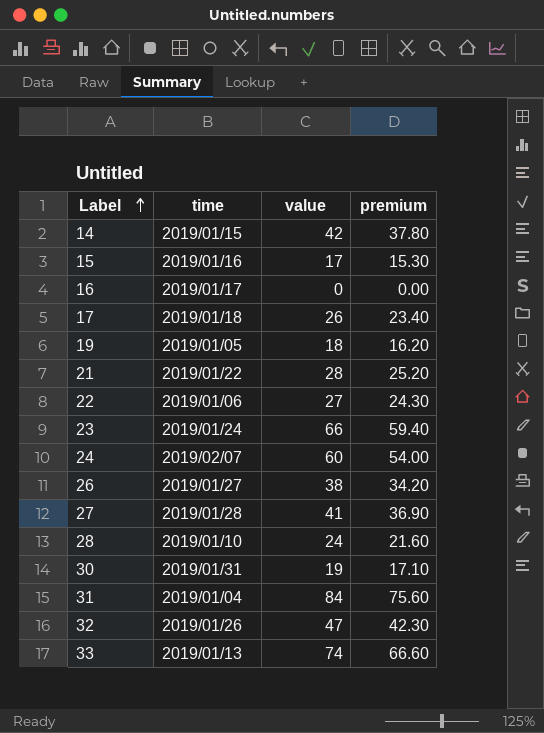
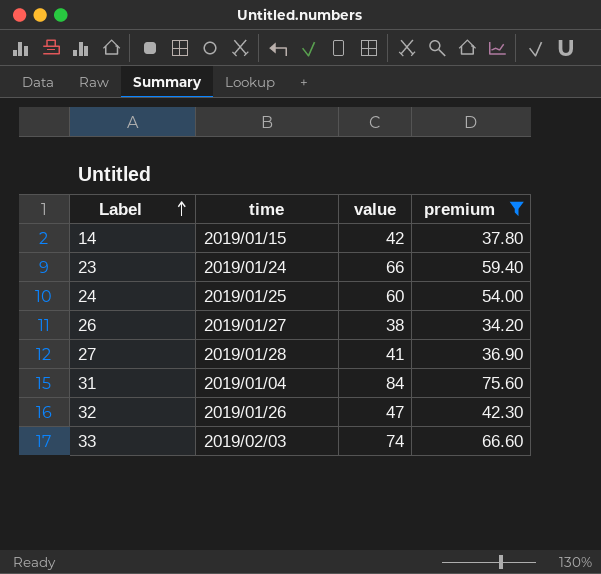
filter: none -> premium >= 34.20
24 | time: 2019/02/07 -> 2019/01/25
33 | time: 2019/01/13 -> 2019/02/03

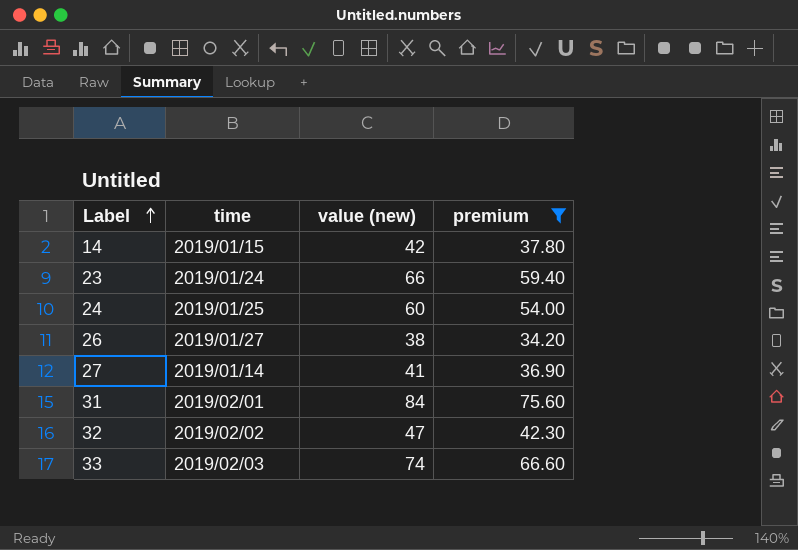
column name: value -> value (new)
27 | time: 2019/01/28 -> 2019/01/14
31 | time: 2019/01/04 -> 2019/02/01
32 | time: 2019/01/26 -> 2019/02/02

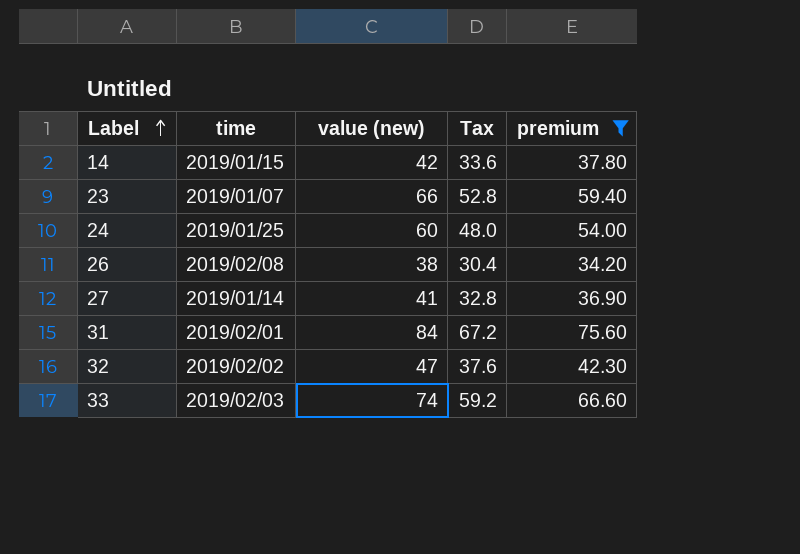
column Tax | formula: none -> [value (new)] * 0.8
23 | time: 2019/01/24 -> 2019/01/07
26 | time: 2019/01/27 -> 2019/02/08

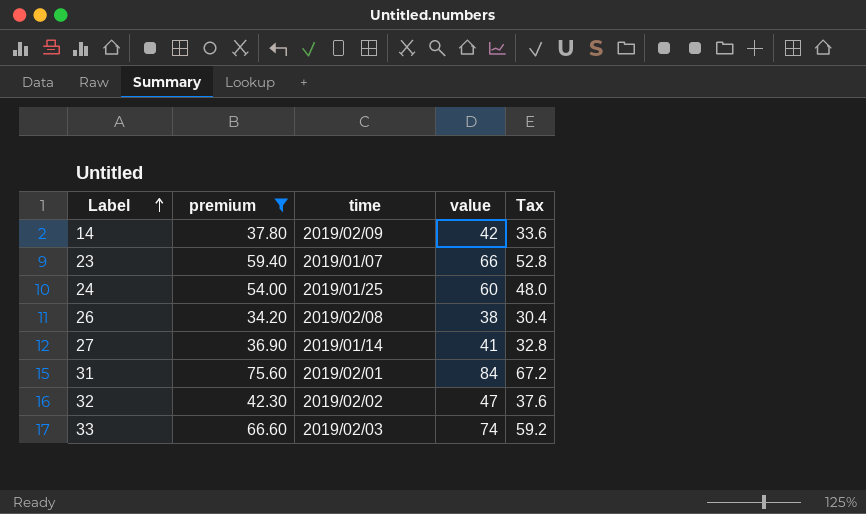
column premium | position: 5 -> 2
column name: value (new) -> value
14 | time: 2019/01/15 -> 2019/02/09

